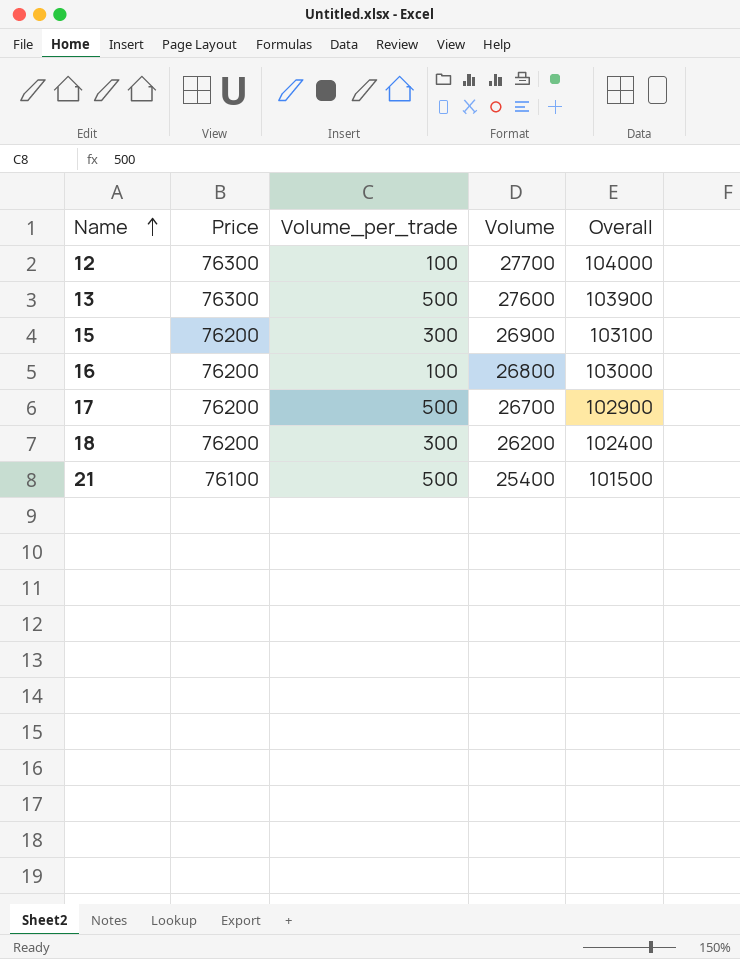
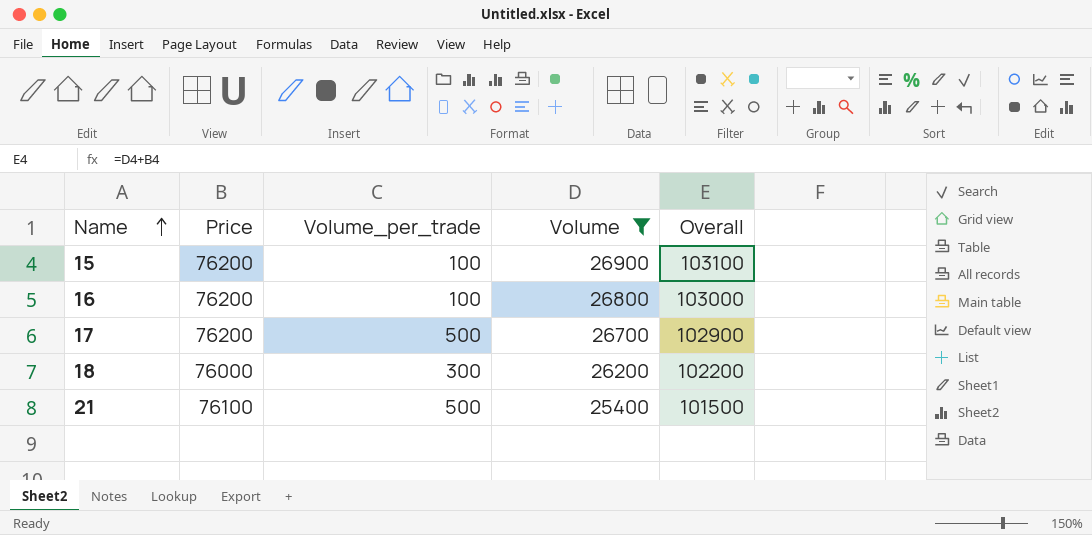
filter: none -> Volume <= 26900
15 | Volume_per_trade: 300 -> 100
18 | Price: 76200 -> 76000
18 | Overall: 102400 -> 102200

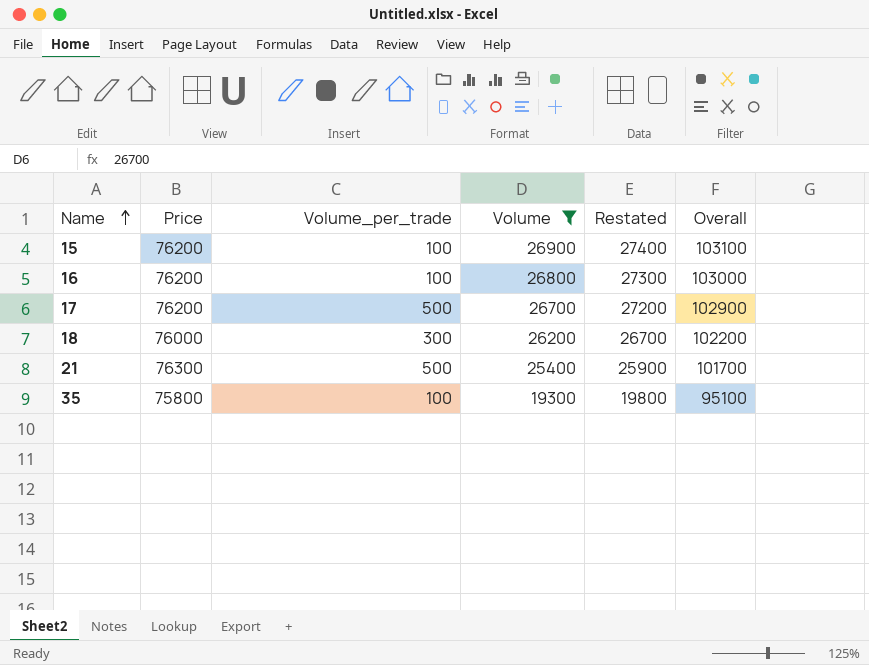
column Restated | formula: none -> [Volume] + 500
21 | Price: 76100 -> 76300
21 | Overall: 101500 -> 101700
row 35: none -> 75800 | 100 | 19300 | 19800 | 95100

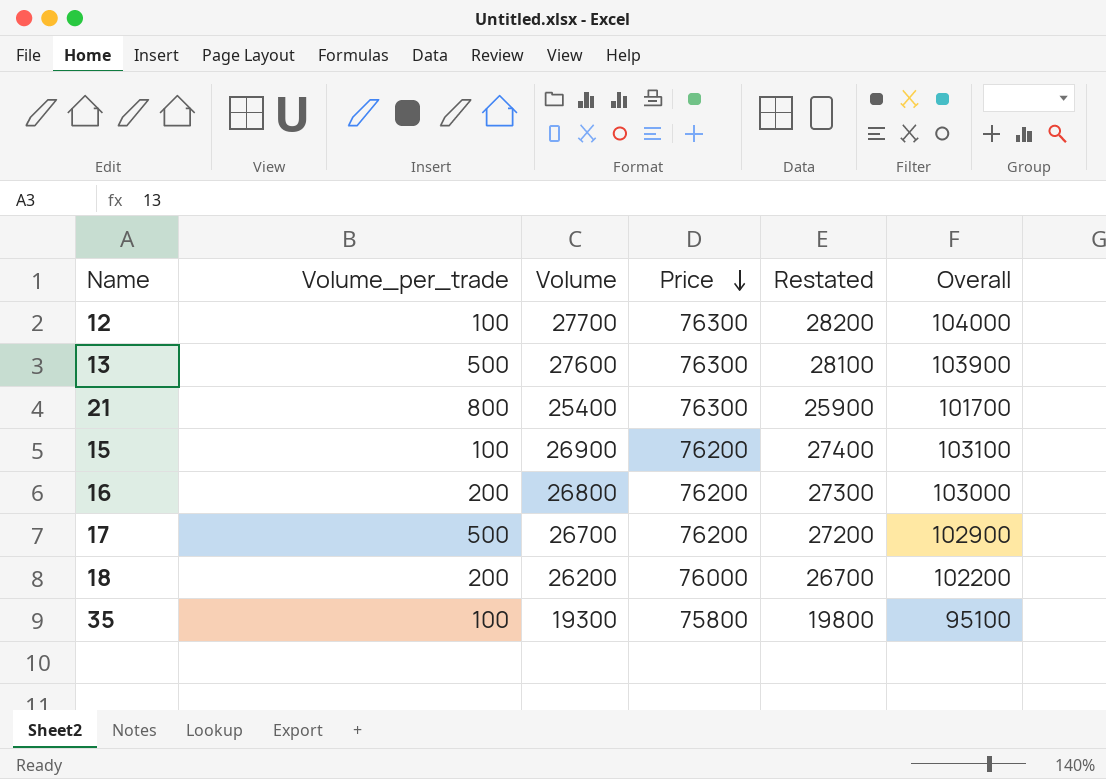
filter: Volume <= 26900 -> none
row order: Name ascending -> Price descending
column Price | position: 2 -> 4
21 | Volume_per_trade: 500 -> 800
16 | Volume_per_trade: 100 -> 200
18 | Volume_per_trade: 300 -> 200

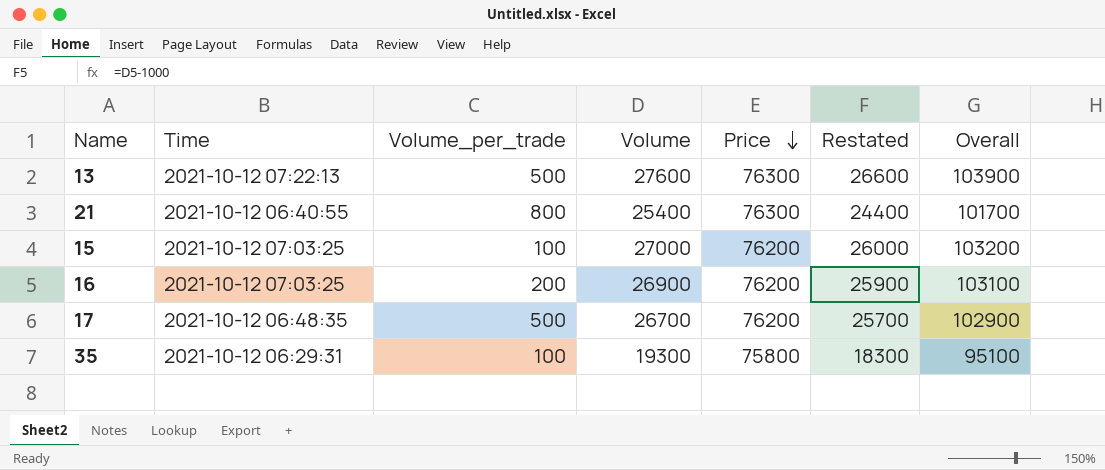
column Time | position: none -> 2
column Restated | formula: [Volume] + 500 -> [Volume] - 1000
row 12: 100 | 27700 | 76300 | 28200 | 104000 -> none
row 18: 200 | 26200 | 76000 | 26700 | 102200 -> none
15 | Volume: 26900 -> 27000
15 | Overall: 103100 -> 103200
16 | Volume: 26800 -> 26900
16 | Overall: 103000 -> 103100

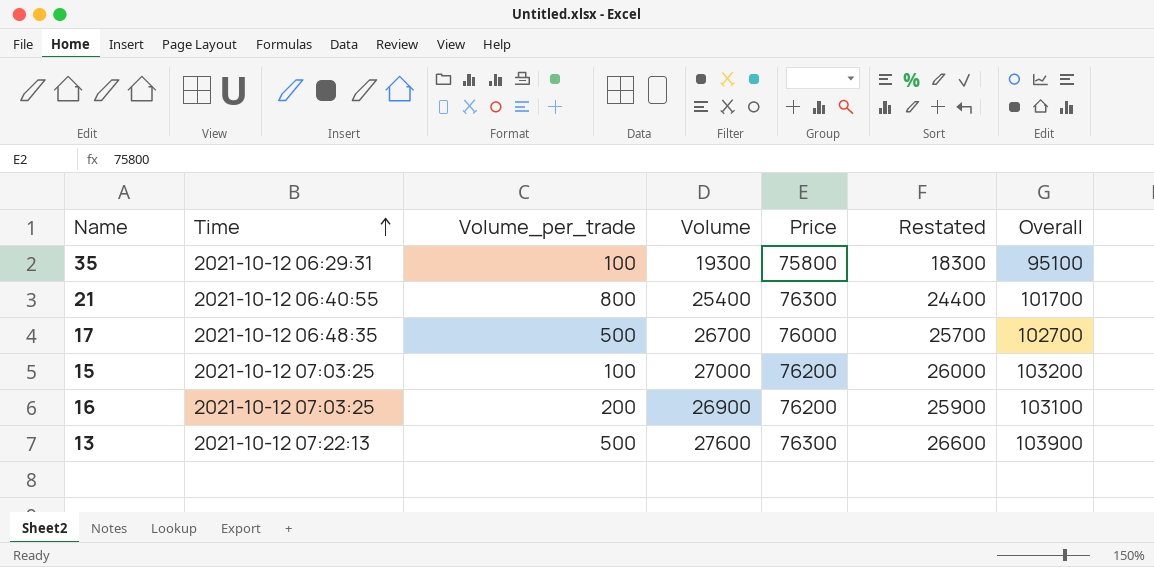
row order: Price descending -> Time ascending
17 | Price: 76200 -> 76000
17 | Overall: 102900 -> 102700

